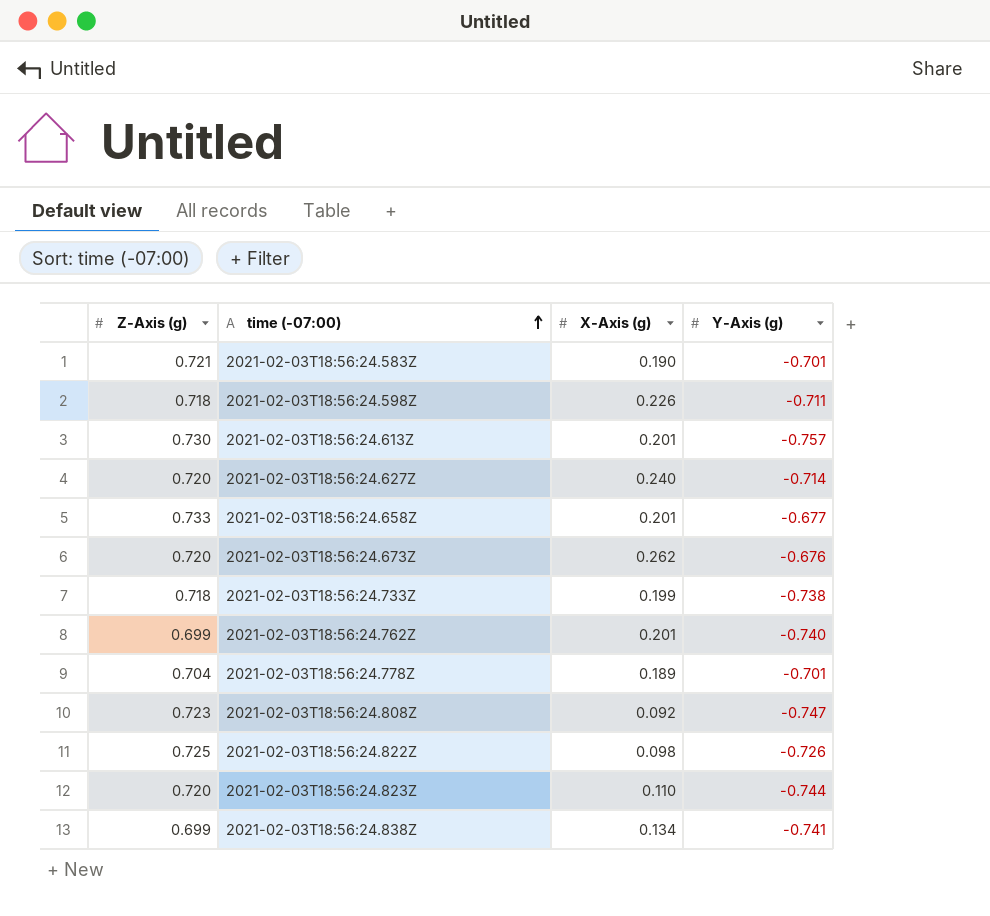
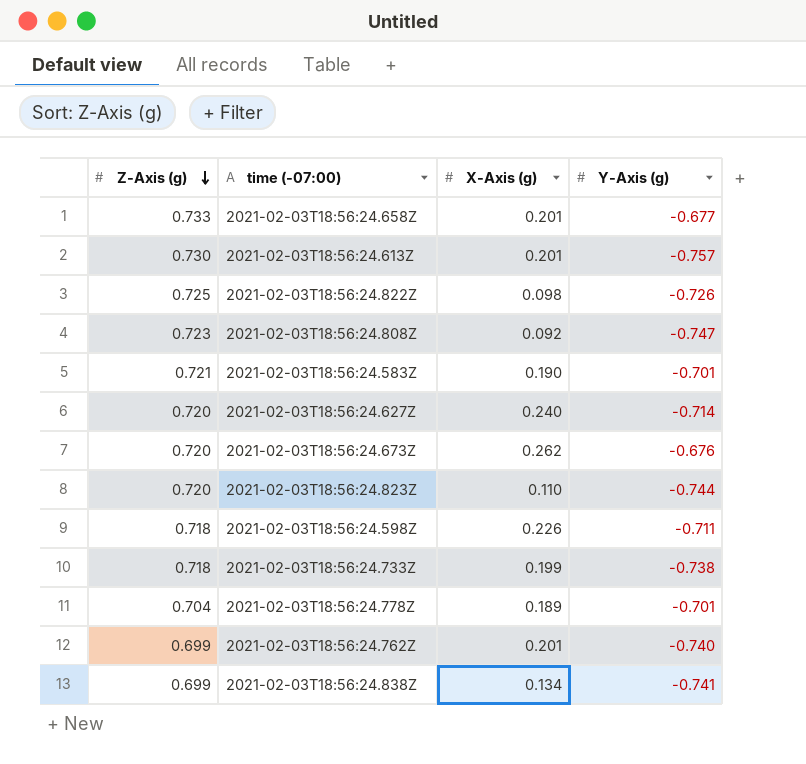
row order: time (-07:00) ascending -> Z-Axis (g) descending

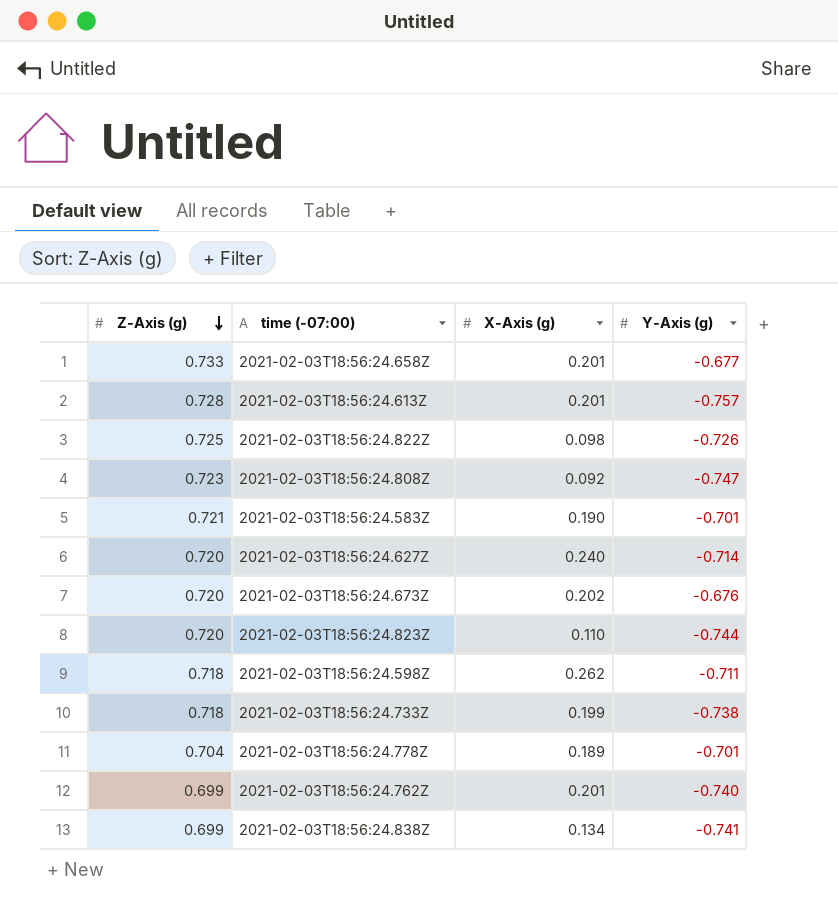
2021-02-03T18:56:24.613Z | Z-Axis (g): 0.730 -> 0.728
2021-02-03T18:56:24.673Z | X-Axis (g): 0.262 -> 0.202
2021-02-03T18:56:24.598Z | X-Axis (g): 0.226 -> 0.262

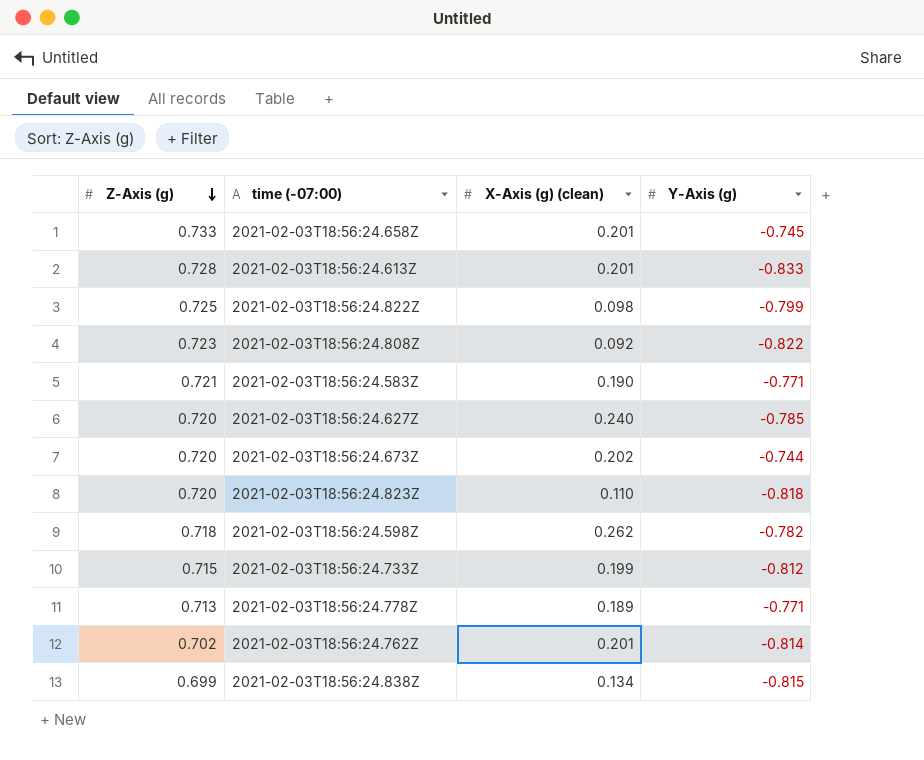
column name: X-Axis (g) -> X-Axis (g) (clean)
2021-02-03T18:56:24.658Z | Y-Axis (g): -0.677 -> -0.745
2021-02-03T18:56:24.613Z | Y-Axis (g): -0.757 -> -0.833
2021-02-03T18:56:24.822Z | Y-Axis (g): -0.726 -> -0.799
2021-02-03T18:56:24.808Z | Y-Axis (g): -0.747 -> -0.822
2021-02-03T18:56:24.583Z | Y-Axis (g): -0.701 -> -0.771
2021-02-03T18:56:24.627Z | Y-Axis (g): -0.714 -> -0.785
2021-02-03T18:56:24.673Z | Y-Axis (g): -0.676 -> -0.744
2021-02-03T18:56:24.823Z | Y-Axis (g): -0.744 -> -0.818
2021-02-03T18:56:24.598Z | Y-Axis (g): -0.711 -> -0.782
2021-02-03T18:56:24.733Z | Z-Axis (g): 0.718 -> 0.715
2021-02-03T18:56:24.733Z | Y-Axis (g): -0.738 -> -0.812
2021-02-03T18:56:24.778Z | Z-Axis (g): 0.704 -> 0.713
2021-02-03T18:56:24.778Z | Y-Axis (g): -0.701 -> -0.771
2021-02-03T18:56:24.762Z | Z-Axis (g): 0.699 -> 0.702
2021-02-03T18:56:24.762Z | Y-Axis (g): -0.740 -> -0.814
2021-02-03T18:56:24.838Z | Y-Axis (g): -0.741 -> -0.815

